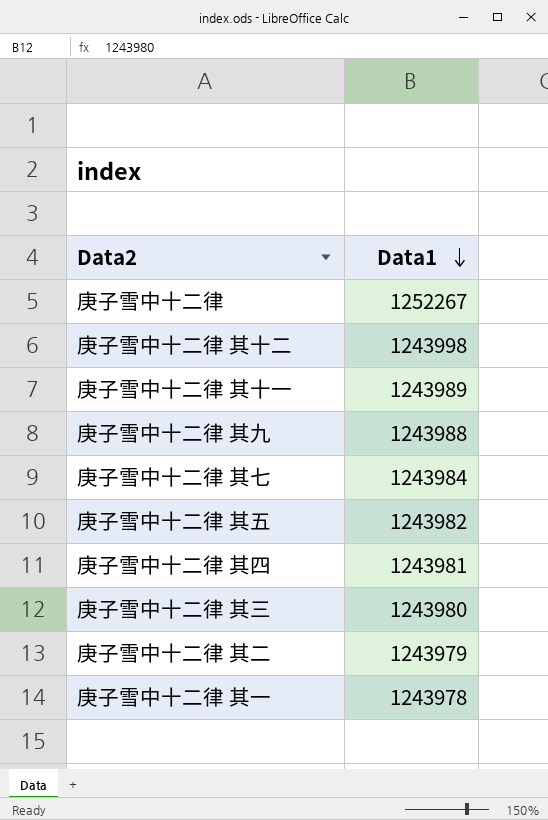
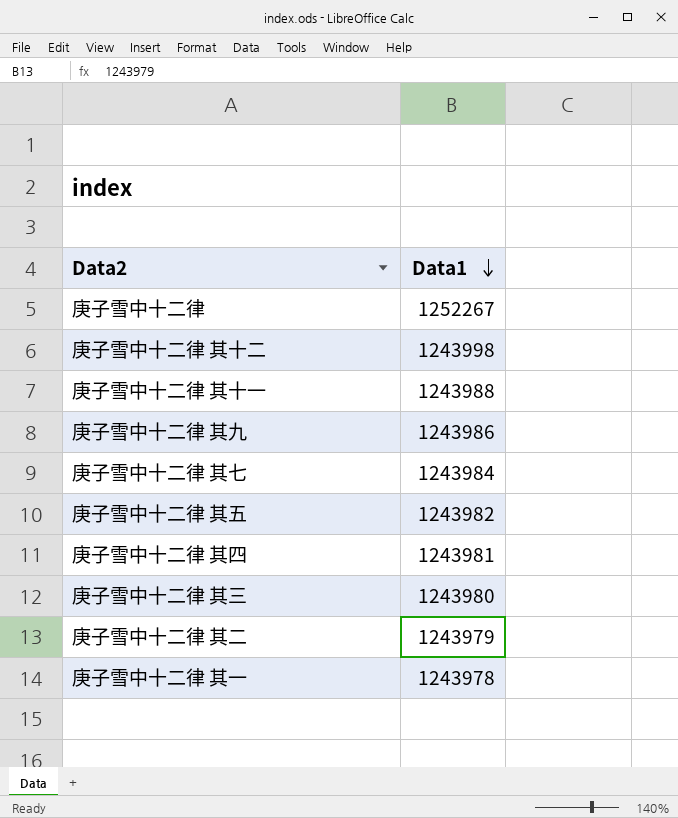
庚子雪中十二律 其十一 | Data1: 1243989 -> 1243988
庚子雪中十二律 其九 | Data1: 1243988 -> 1243986

